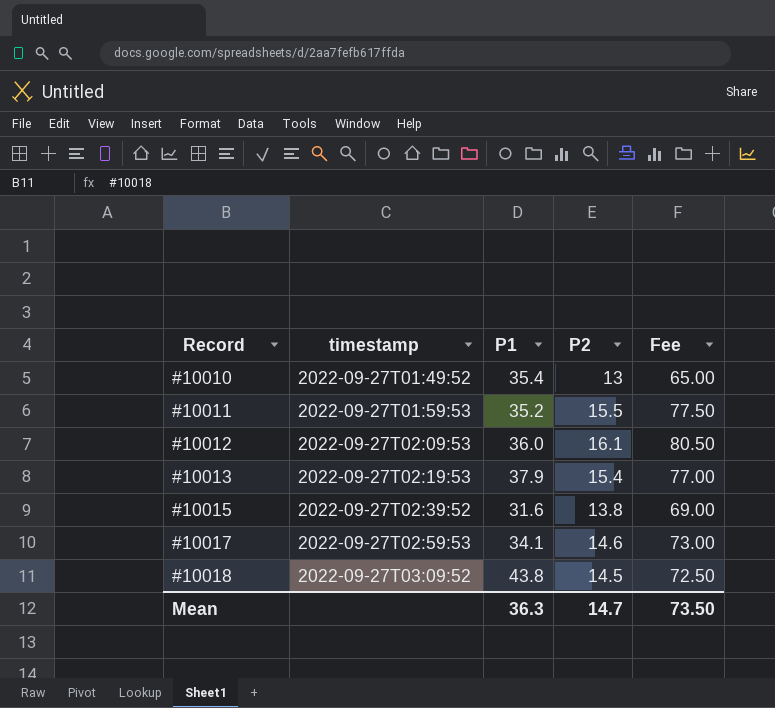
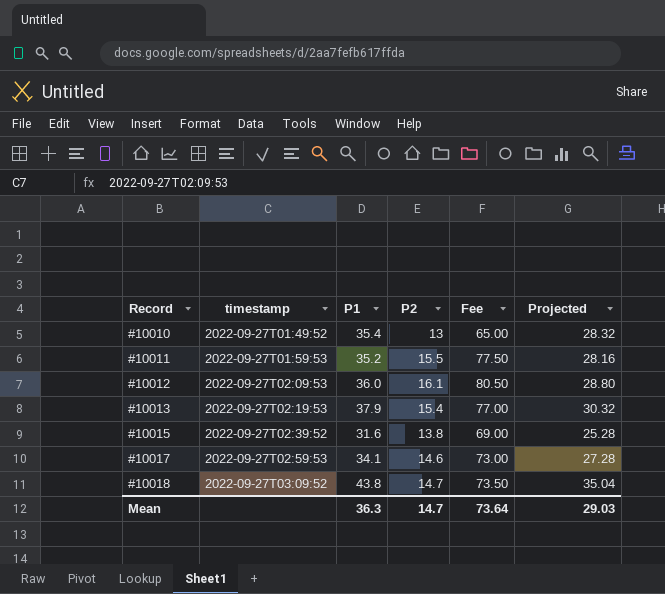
column Projected | formula: none -> [P1] * 0.8
#10018 | P2: 14.5 -> 14.7
#10018 | Fee: 72.50 -> 73.50
Mean | Fee: 73.50 -> 73.64

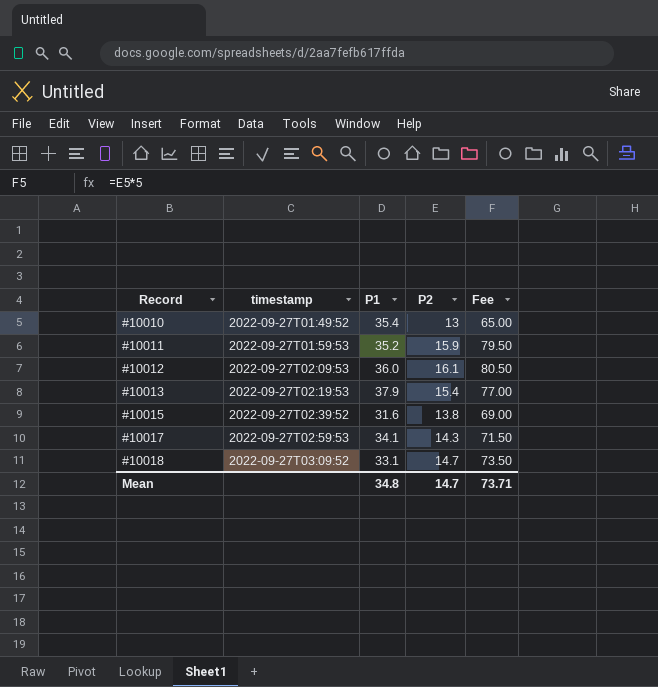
column Projected | formula: [P1] * 0.8 -> none
#10011 | P2: 15.5 -> 15.9
#10011 | Fee: 77.50 -> 79.50
#10017 | P2: 14.6 -> 14.3
#10017 | Fee: 73.00 -> 71.50
#10018 | P1: 43.8 -> 33.1
Mean | P1: 36.3 -> 34.8
Mean | Fee: 73.64 -> 73.71

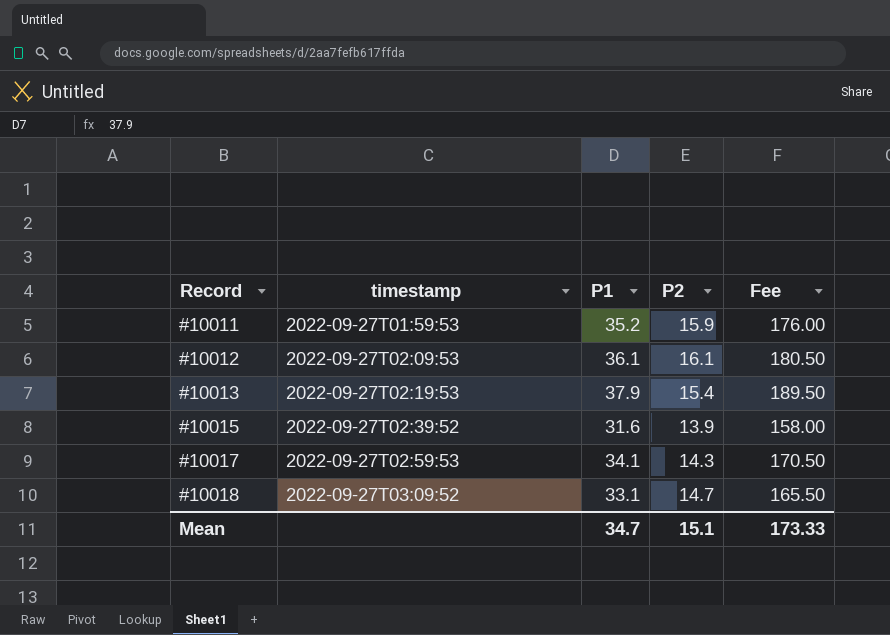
column Fee | formula: [P2] * 5 -> [P1] * 5
row #10010: 2022-09-27T01:49:52 | 35.4 | 13 | 65.00 -> none
#10012 | P1: 36.0 -> 36.1
#10015 | P2: 13.8 -> 13.9
Mean | P1: 34.8 -> 34.7
Mean | P2: 14.7 -> 15.1
Mean | Fee: 73.71 -> 173.33

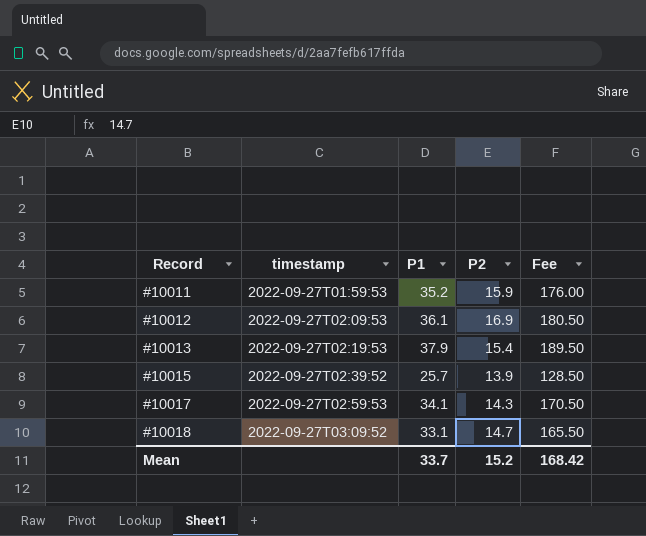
#10012 | P2: 16.1 -> 16.9
#10015 | P1: 31.6 -> 25.7
#10015 | Fee: 158.00 -> 128.50
Mean | P1: 34.7 -> 33.7
Mean | P2: 15.1 -> 15.2
Mean | Fee: 173.33 -> 168.42

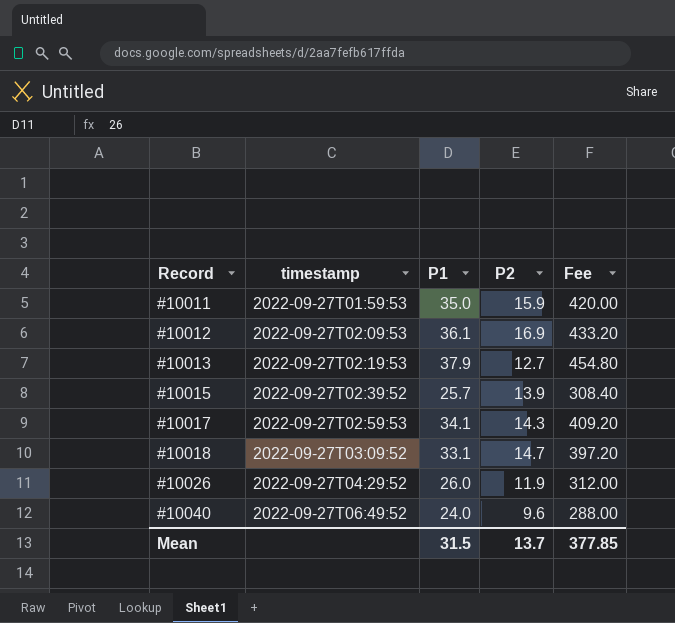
column Fee | formula: [P1] * 5 -> [P1] * 12
#10011 | P1: 35.2 -> 35.0
#10013 | P2: 15.4 -> 12.7
row #10026: none -> 2022-09-27T04:29:52 | 26.0 | 11.9 | 312.00
row #10040: none -> 2022-09-27T06:49:52 | 24.0 | 9.6 | 288.00
Mean | P1: 33.7 -> 31.5
Mean | P2: 15.2 -> 13.7
Mean | Fee: 168.42 -> 377.85

